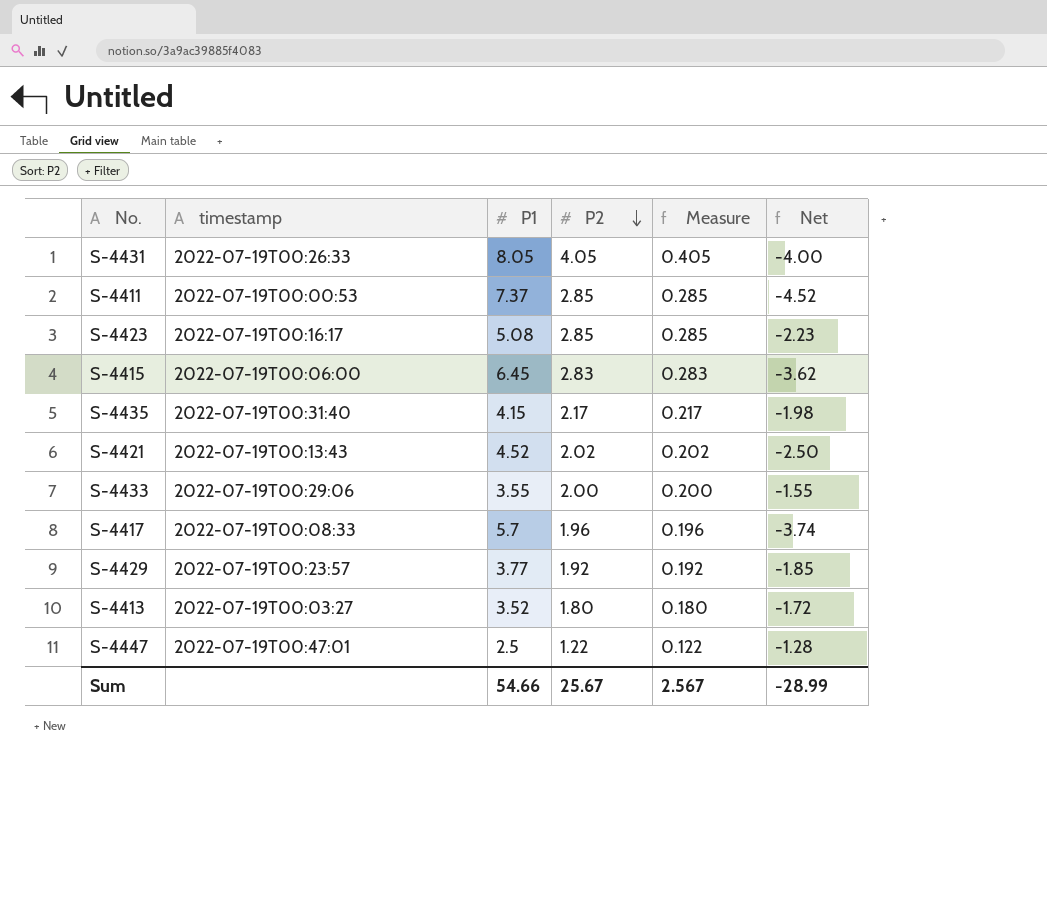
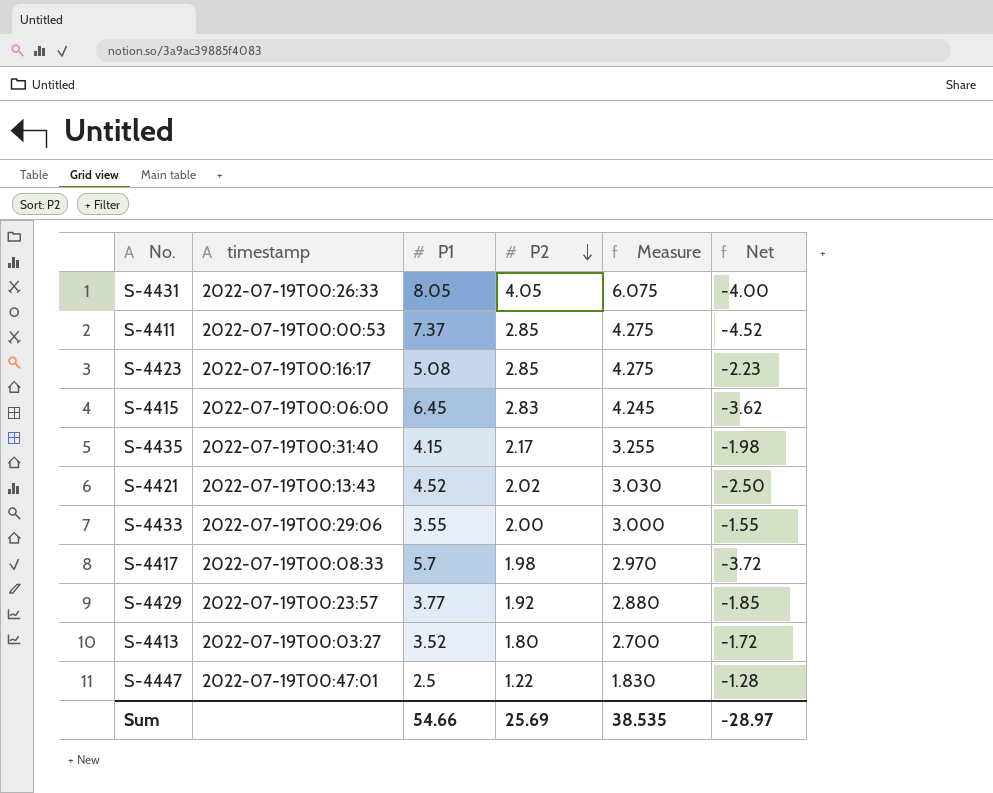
column Measure | formula: [P2] * 0.1 -> [P2] * 1.5
S-4417 | P2: 1.96 -> 1.98
S-4417 | Net: -3.74 -> -3.72
Sum | P2: 25.67 -> 25.69
Sum | Measure: 2.567 -> 38.535
Sum | Net: -28.99 -> -28.97

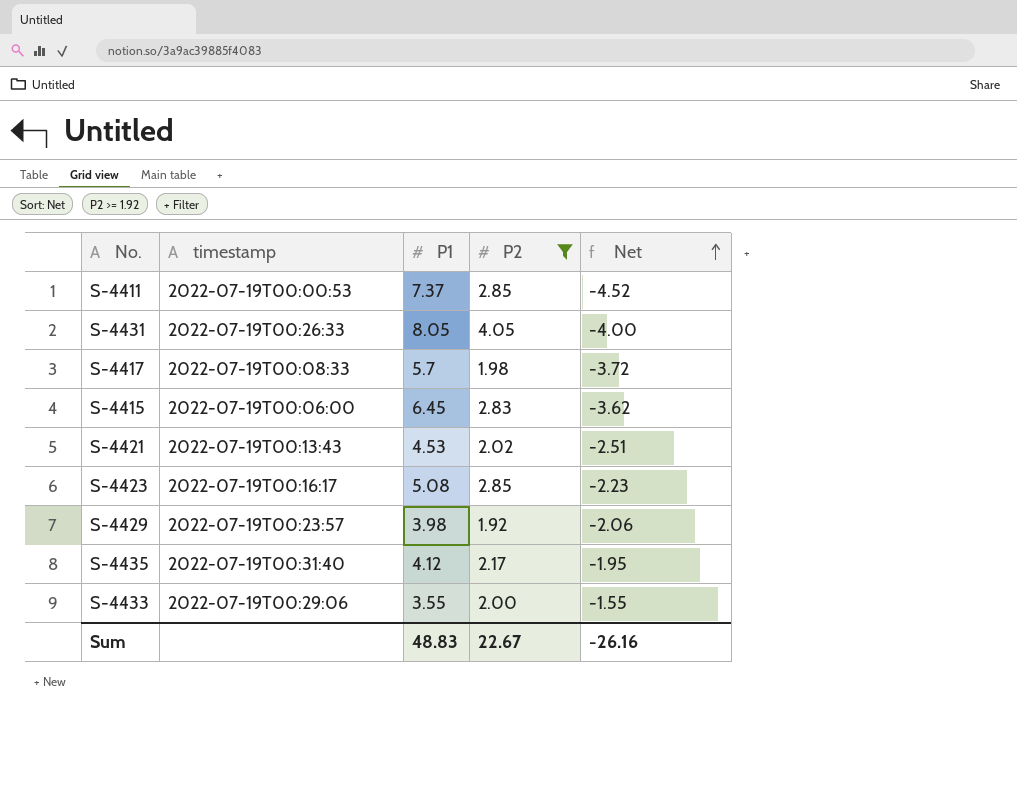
filter: none -> P2 >= 1.92
row order: P2 descending -> Net ascending
column Measure | formula: [P2] * 1.5 -> none
S-4421 | P1: 4.52 -> 4.53
S-4421 | Net: -2.50 -> -2.51
S-4429 | P1: 3.77 -> 3.98
S-4429 | Net: -1.85 -> -2.06
S-4435 | P1: 4.15 -> 4.12
S-4435 | Net: -1.98 -> -1.95
Sum | P1: 54.66 -> 48.83
Sum | P2: 25.69 -> 22.67
Sum | Net: -28.97 -> -26.16

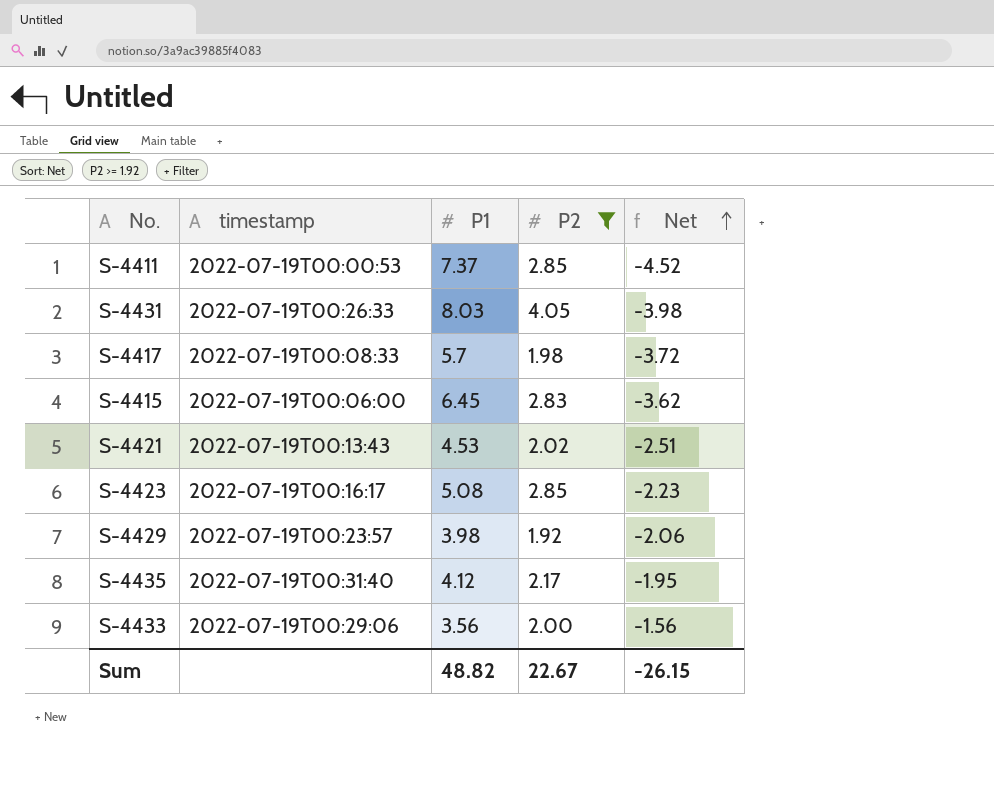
S-4431 | P1: 8.05 -> 8.03
S-4431 | Net: -4.00 -> -3.98
S-4433 | P1: 3.55 -> 3.56
S-4433 | Net: -1.55 -> -1.56
Sum | P1: 48.83 -> 48.82
Sum | Net: -26.16 -> -26.15

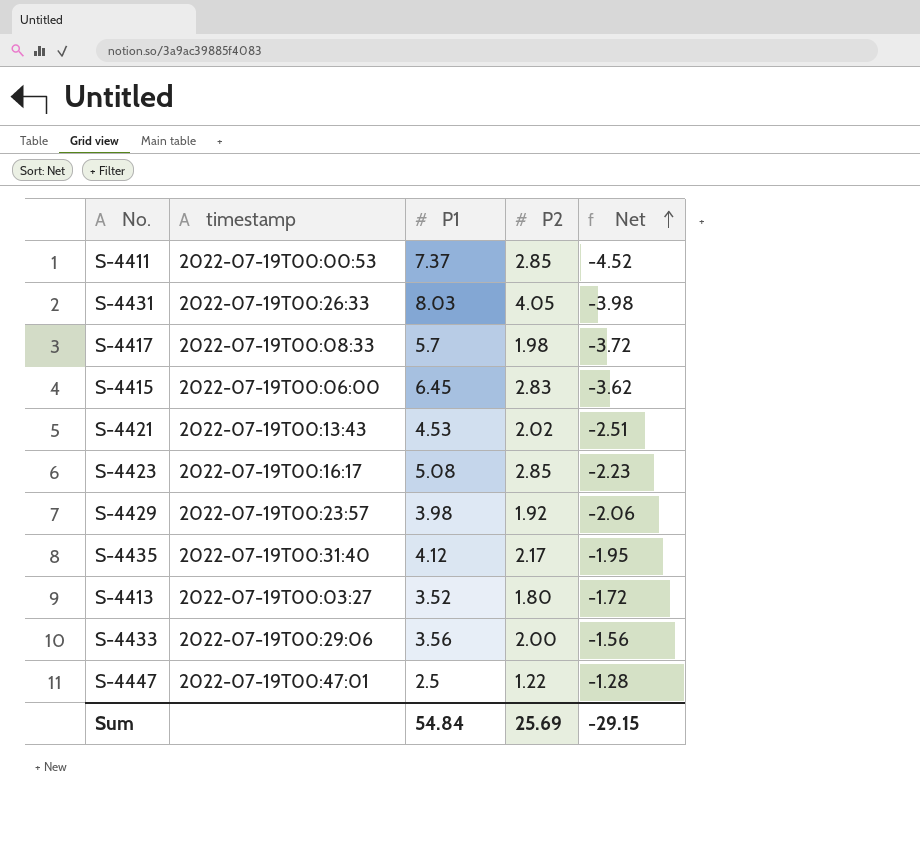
filter: P2 >= 1.92 -> none
Sum | P1: 48.82 -> 54.84
Sum | P2: 22.67 -> 25.69
Sum | Net: -26.15 -> -29.15

